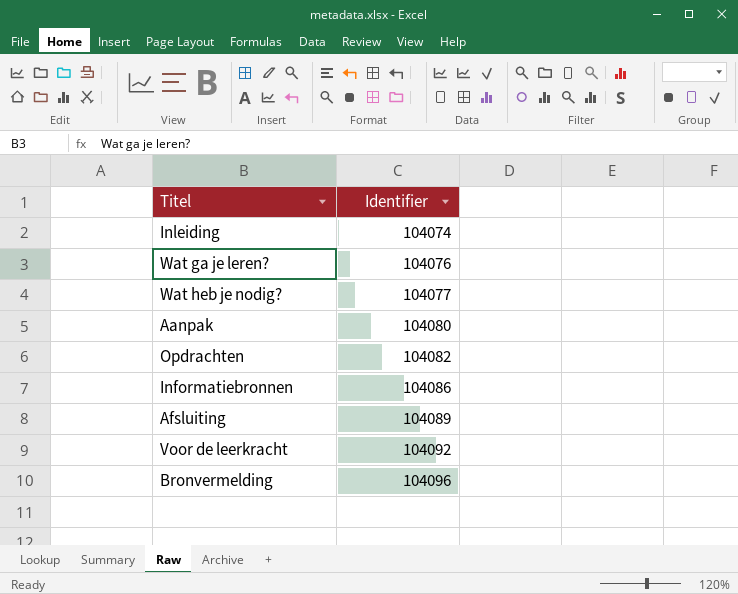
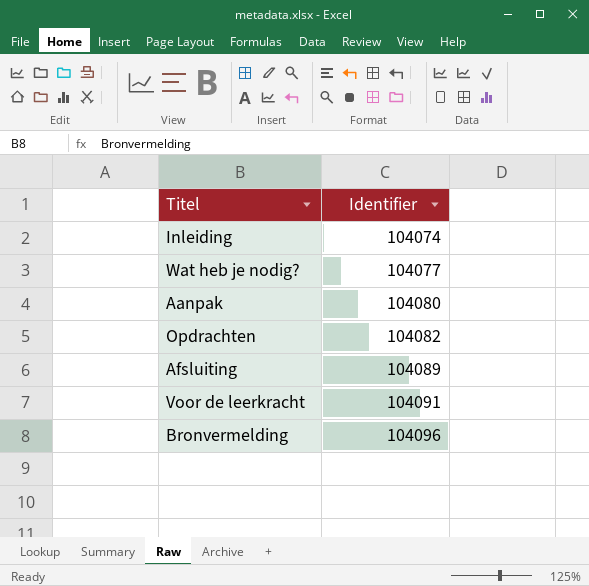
row Wat ga je leren?: 104076 -> none
row Informatiebronnen: 104086 -> none
Voor de leerkracht | Identifier: 104092 -> 104091

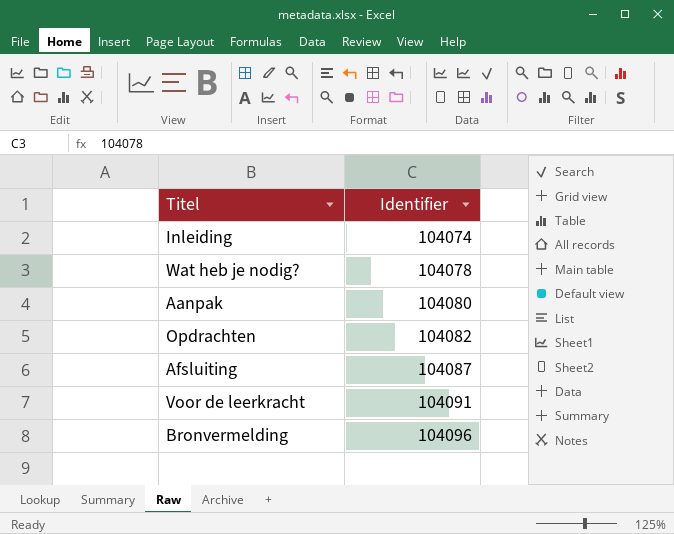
Wat heb je nodig? | Identifier: 104077 -> 104078
Afsluiting | Identifier: 104089 -> 104087

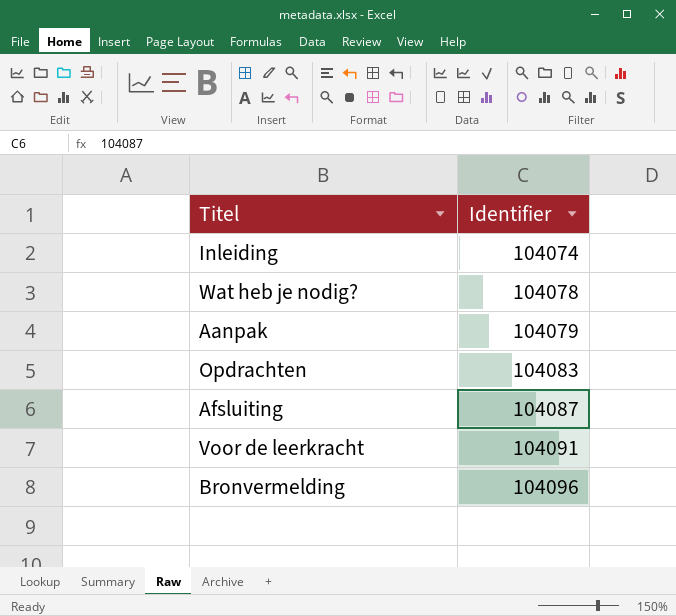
Aanpak | Identifier: 104080 -> 104079
Opdrachten | Identifier: 104082 -> 104083

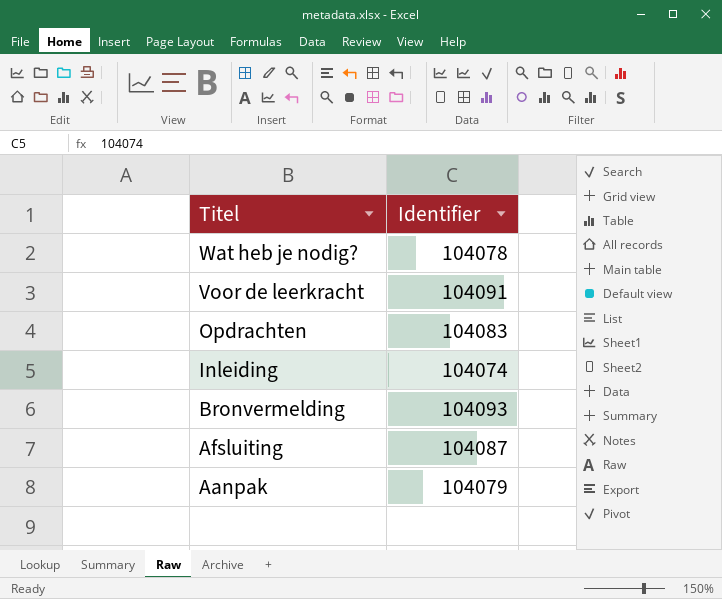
row order: Identifier ascending -> Titel descending
Bronvermelding | Identifier: 104096 -> 104093

